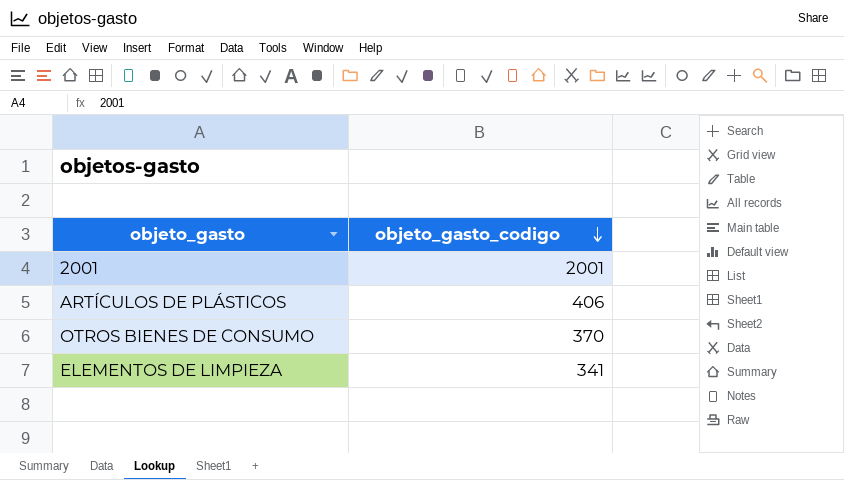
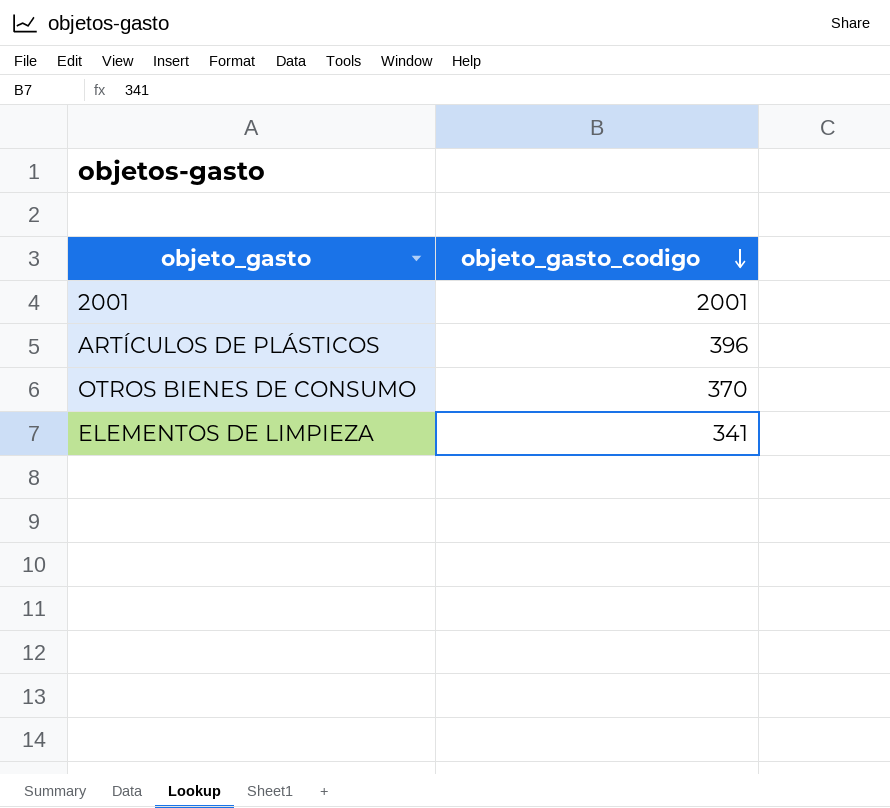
ARTÍCULOS DE PLÁSTICOS | objeto_gasto_codigo: 406 -> 396

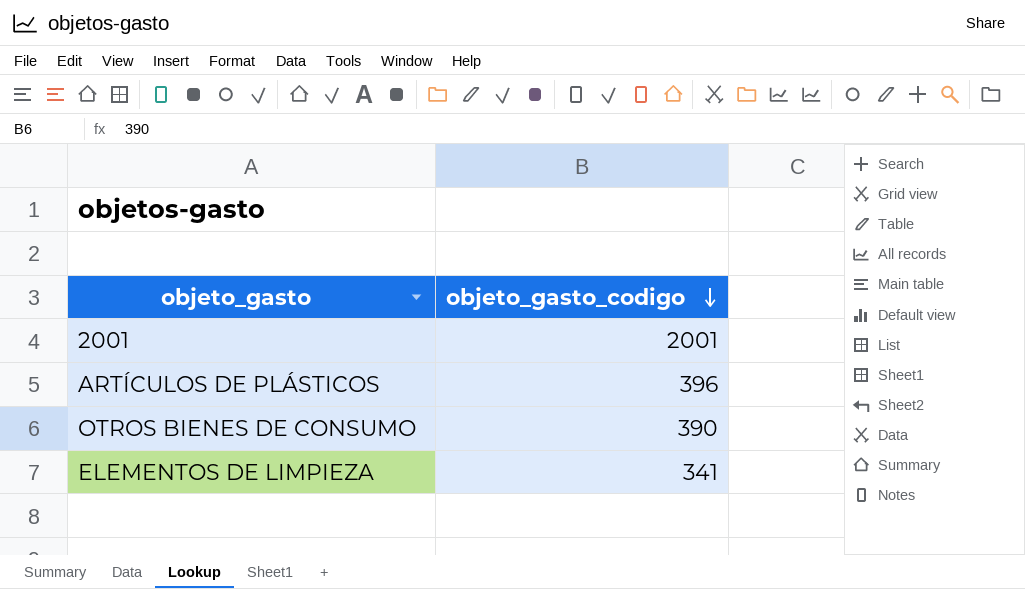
OTROS BIENES DE CONSUMO | objeto_gasto_codigo: 370 -> 390

